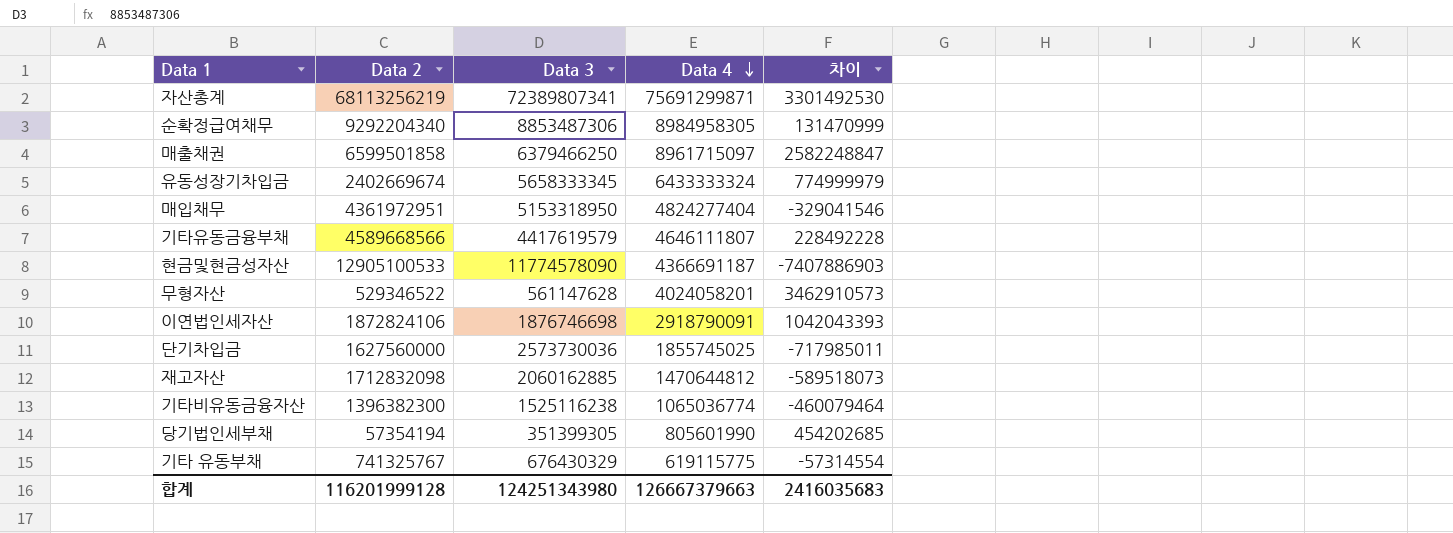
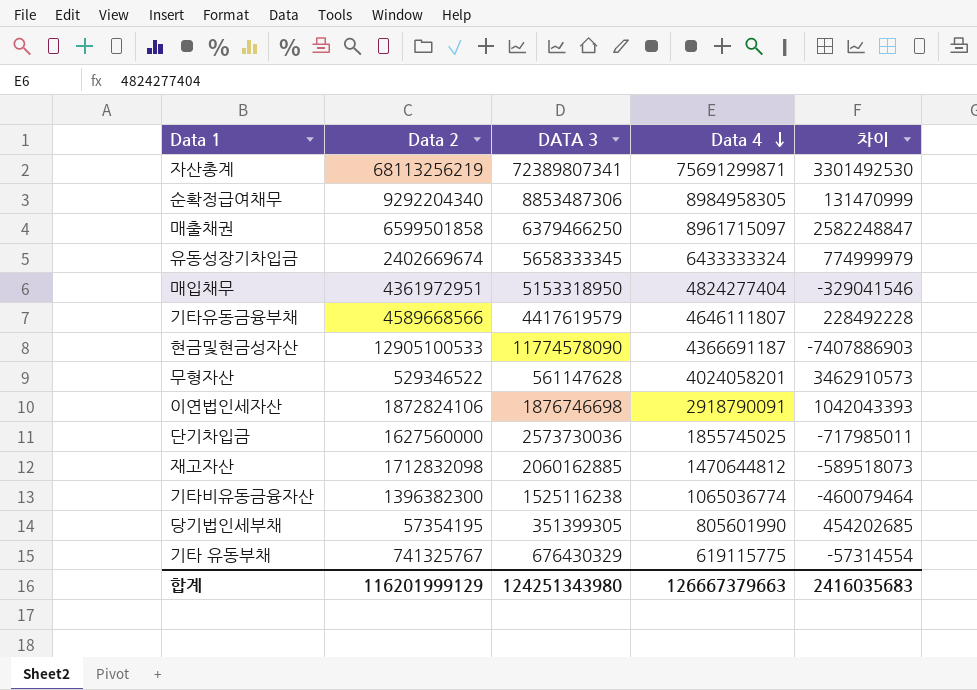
column name: Data 3 -> DATA 3
당기법인세부채 | Data 2: 57354194 -> 57354195
합계 | Data 2: 116201999128 -> 116201999129

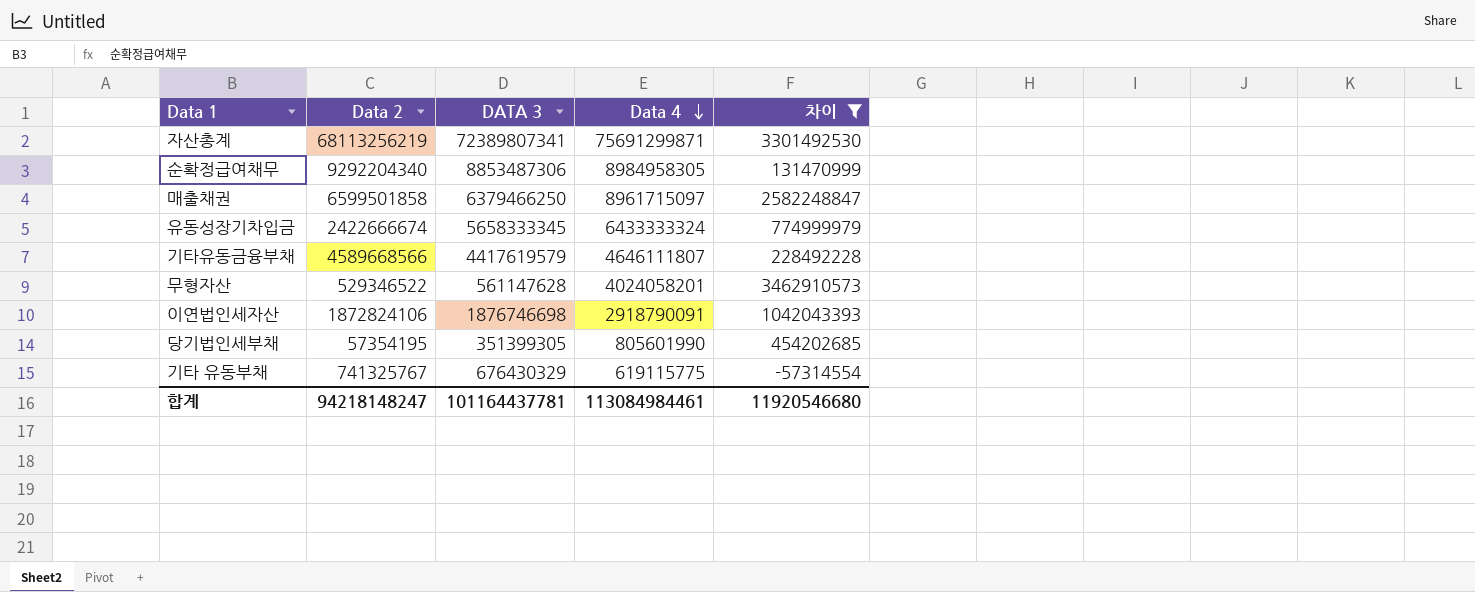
filter: none -> 차이 >= -57314554
유동성장기차입금 | Data 2: 2402669674 -> 2422666674
합계 | Data 2: 116201999129 -> 94218148247
합계 | DATA 3: 124251343980 -> 101164437781
합계 | Data 4: 126667379663 -> 113084984461
합계 | 차이: 2416035683 -> 11920546680

